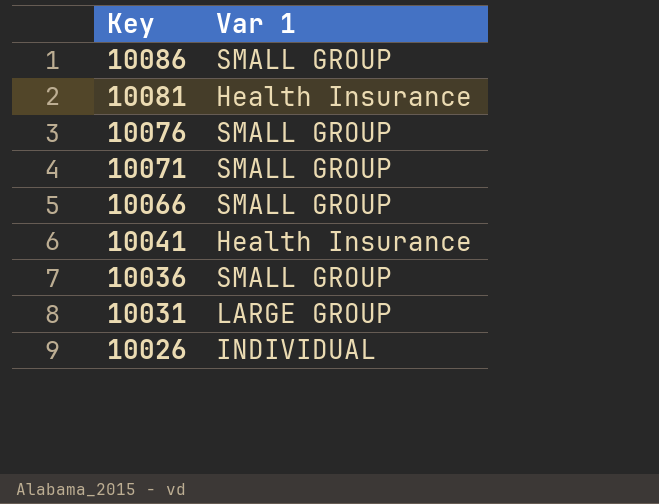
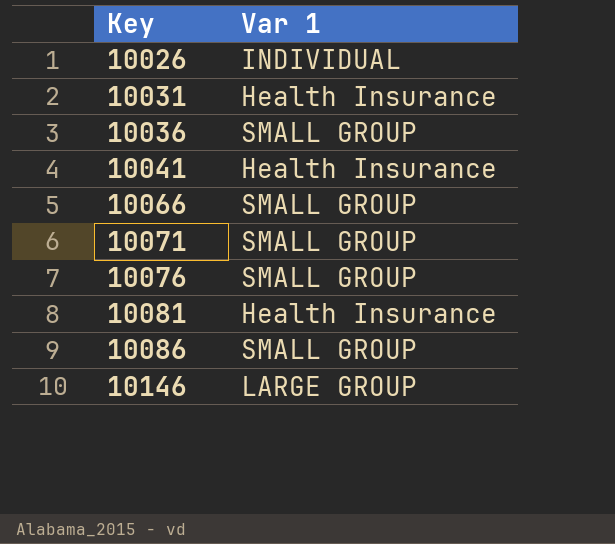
row order: Key descending -> Key ascending
10031 | Var 1: LARGE GROUP -> Health Insurance
row 10146: none -> LARGE GROUP

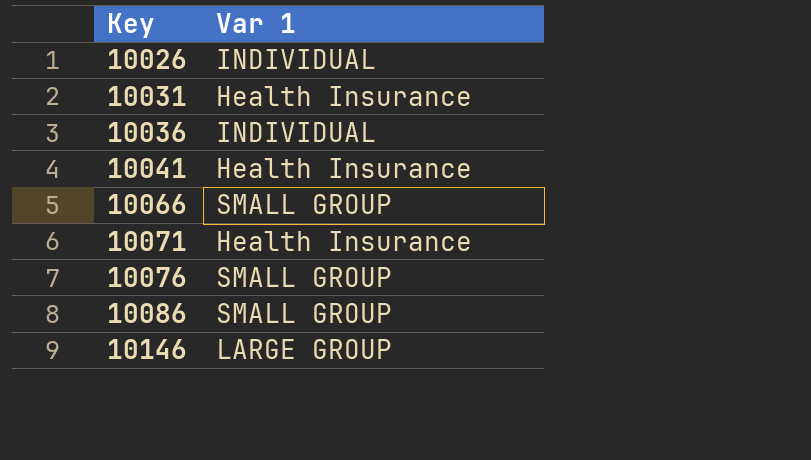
row 10081: Health Insurance -> none
10036 | Var 1: SMALL GROUP -> INDIVIDUAL
10071 | Var 1: SMALL GROUP -> Health Insurance

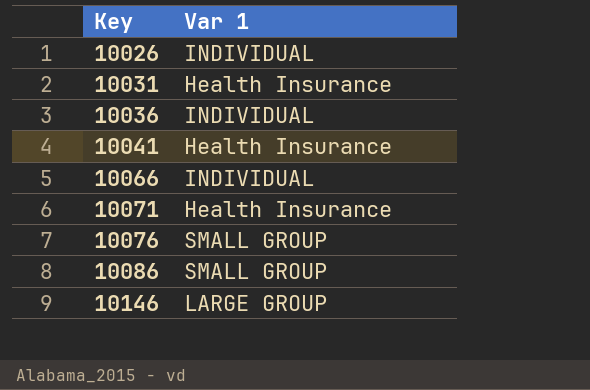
10066 | Var 1: SMALL GROUP -> INDIVIDUAL

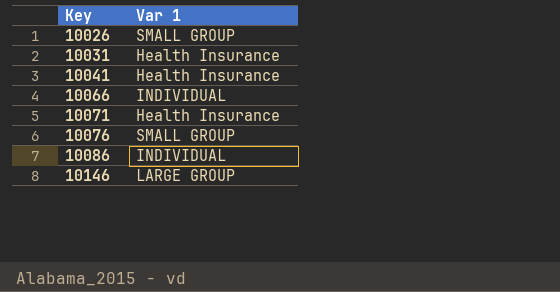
row 10036: INDIVIDUAL -> none
10026 | Var 1: INDIVIDUAL -> SMALL GROUP
10086 | Var 1: SMALL GROUP -> INDIVIDUAL

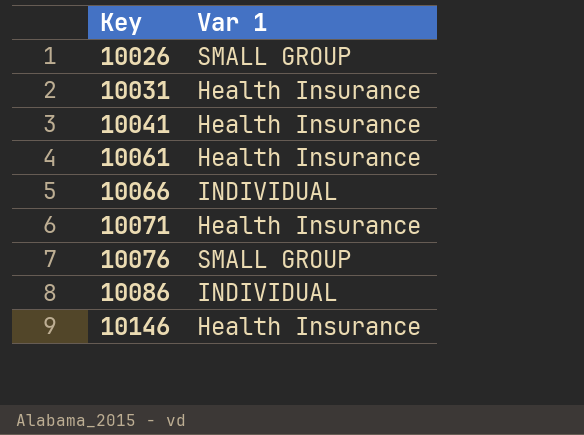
row 10061: none -> Health Insurance
10146 | Var 1: LARGE GROUP -> Health Insurance

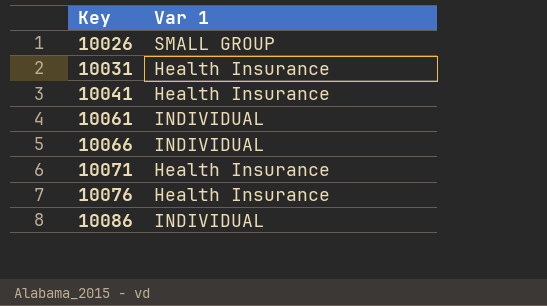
row 10146: Health Insurance -> none
10061 | Var 1: Health Insurance -> INDIVIDUAL
10076 | Var 1: SMALL GROUP -> Health Insurance

